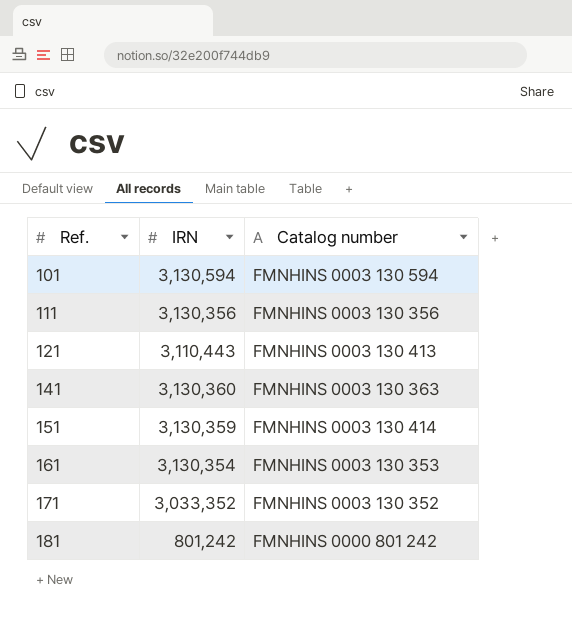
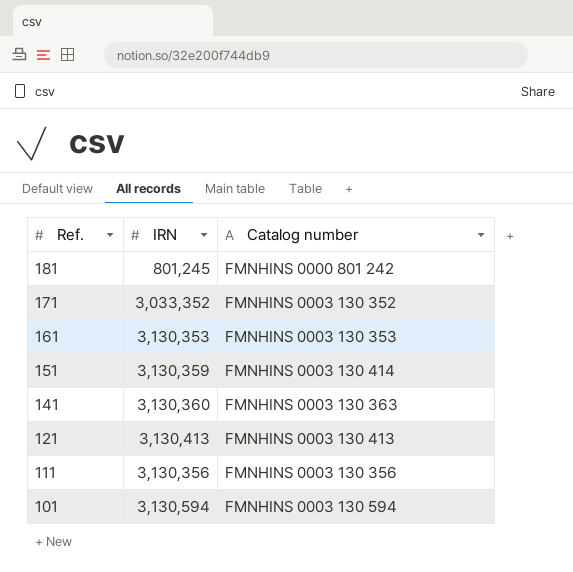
row order: Ref. ascending -> Ref. descending
181 | IRN: 801,242 -> 801,245
161 | IRN: 3,130,354 -> 3,130,353
121 | IRN: 3,110,443 -> 3,130,413

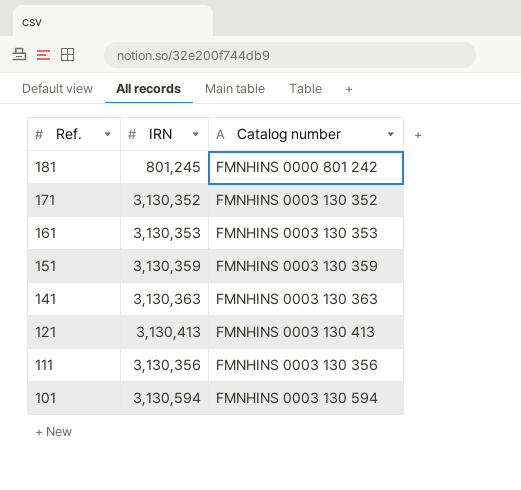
171 | IRN: 3,033,352 -> 3,130,352
151 | Catalog number: FMNHINS 0003 130 414 -> FMNHINS 0003 130 359
141 | IRN: 3,130,360 -> 3,130,363

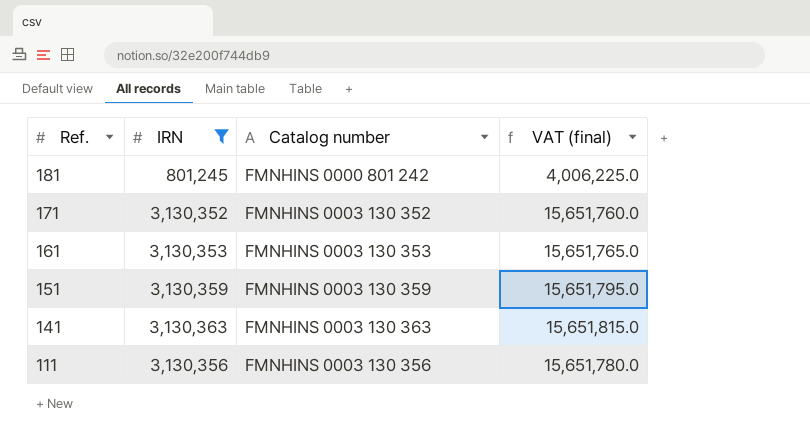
filter: none -> IRN <= 3,130,363
column VAT (final) | formula: none -> [IRN] * 5

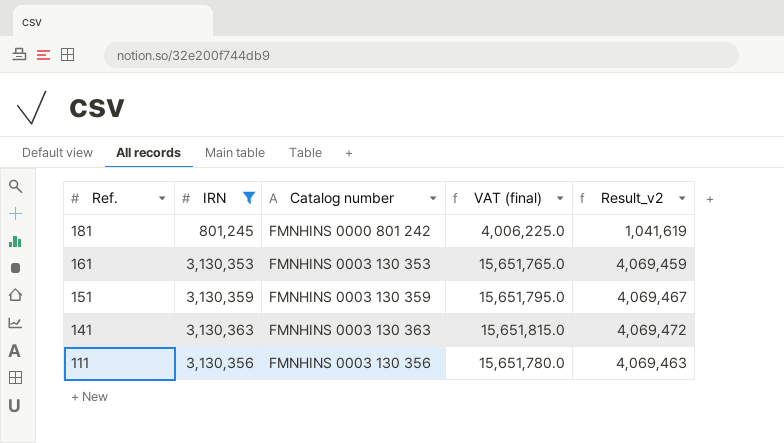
column Result_v2 | formula: none -> [IRN] * 1.3
row 171: 3,130,352 | FMNHINS 0003 130 352 | 15,651,760.0 -> none

